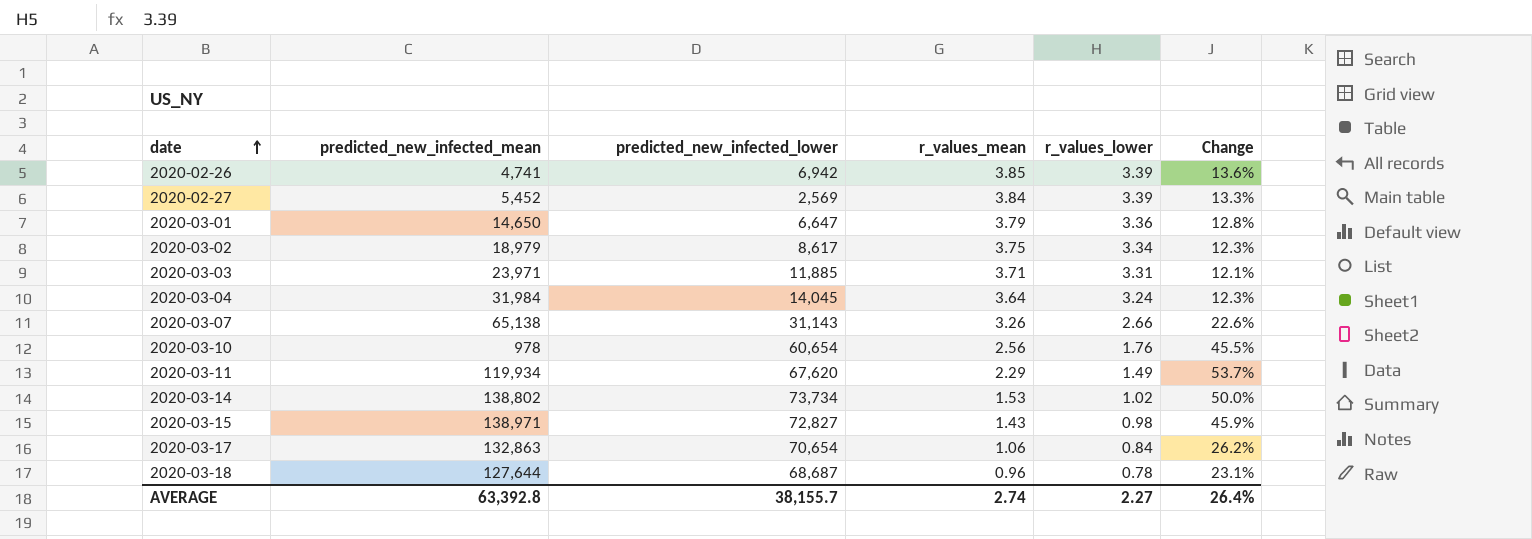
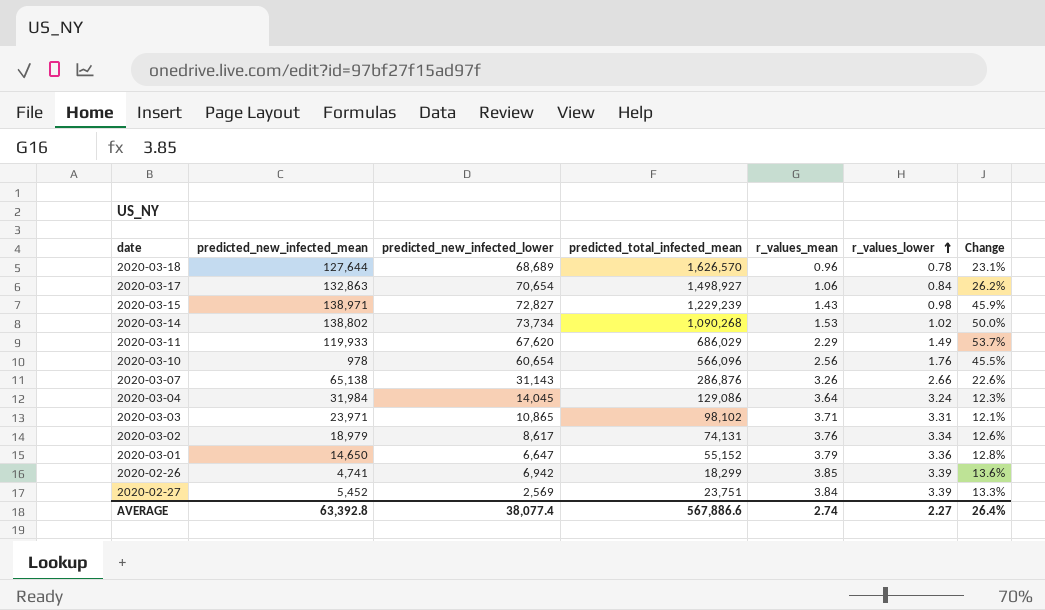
row order: date ascending -> r_values_lower ascending
column predicted_total_infected_mean | position: none -> 4
2020-03-18 | predicted_new_infected_lower: 68,687 -> 68,689
2020-03-11 | predicted_new_infected_mean: 119,934 -> 119,933
2020-03-03 | predicted_new_infected_lower: 11,885 -> 10,865
2020-03-02 | r_values_mean: 3.75 -> 3.76
2020-03-02 | Change: 12.3% -> 12.6%
AVERAGE | predicted_new_infected_lower: 38,155.7 -> 38,077.4

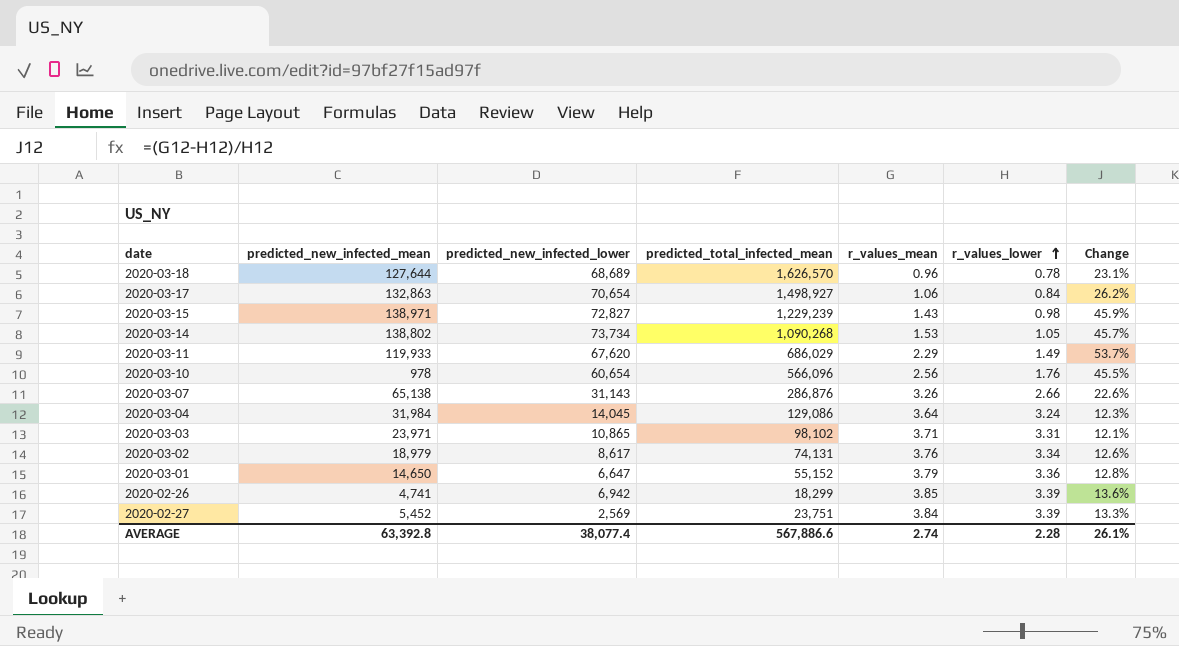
2020-03-14 | r_values_lower: 1.02 -> 1.05
2020-03-14 | Change: 50.0% -> 45.7%
AVERAGE | r_values_lower: 2.27 -> 2.28
AVERAGE | Change: 26.4% -> 26.1%

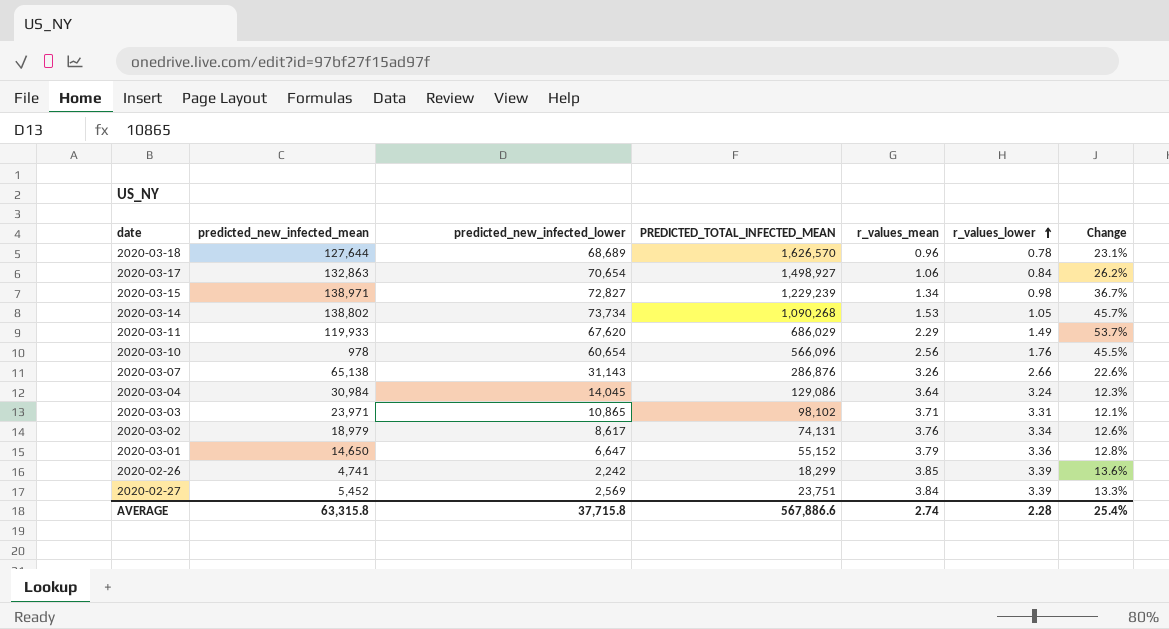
column name: predicted_total_infected_mean -> PREDICTED_TOTAL_INFECTED_MEAN
2020-03-15 | r_values_mean: 1.43 -> 1.34
2020-03-15 | Change: 45.9% -> 36.7%
2020-03-04 | predicted_new_infected_mean: 31,984 -> 30,984
2020-02-26 | predicted_new_infected_lower: 6,942 -> 2,242
AVERAGE | predicted_new_infected_mean: 63,392.8 -> 63,315.8
AVERAGE | predicted_new_infected_lower: 38,077.4 -> 37,715.8
AVERAGE | Change: 26.1% -> 25.4%

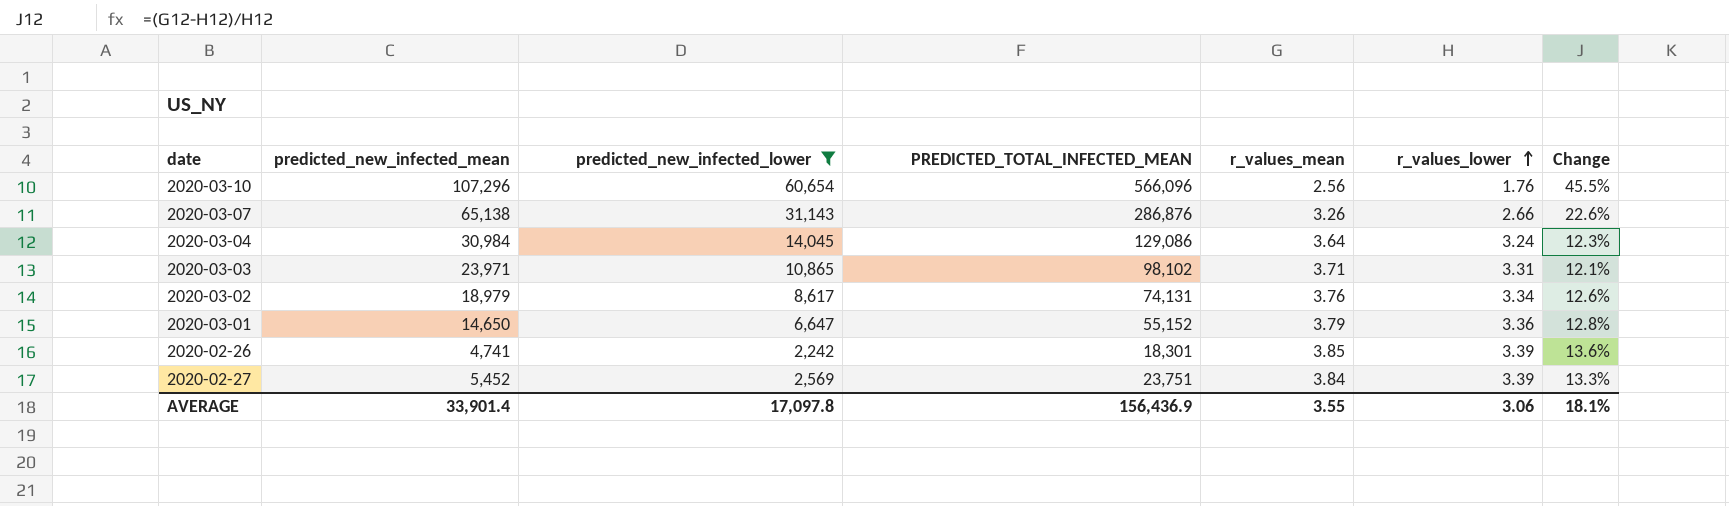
filter: none -> predicted_new_infected_lower <= 60,654
2020-03-10 | predicted_new_infected_mean: 978 -> 107,296
2020-02-26 | PREDICTED_TOTAL_INFECTED_MEAN: 18,299 -> 18,301
AVERAGE | predicted_new_infected_mean: 63,315.8 -> 33,901.4
AVERAGE | predicted_new_infected_lower: 37,715.8 -> 17,097.8
AVERAGE | PREDICTED_TOTAL_INFECTED_MEAN: 567,886.6 -> 156,436.9
AVERAGE | r_values_mean: 2.74 -> 3.55
AVERAGE | r_values_lower: 2.28 -> 3.06
AVERAGE | Change: 25.4% -> 18.1%

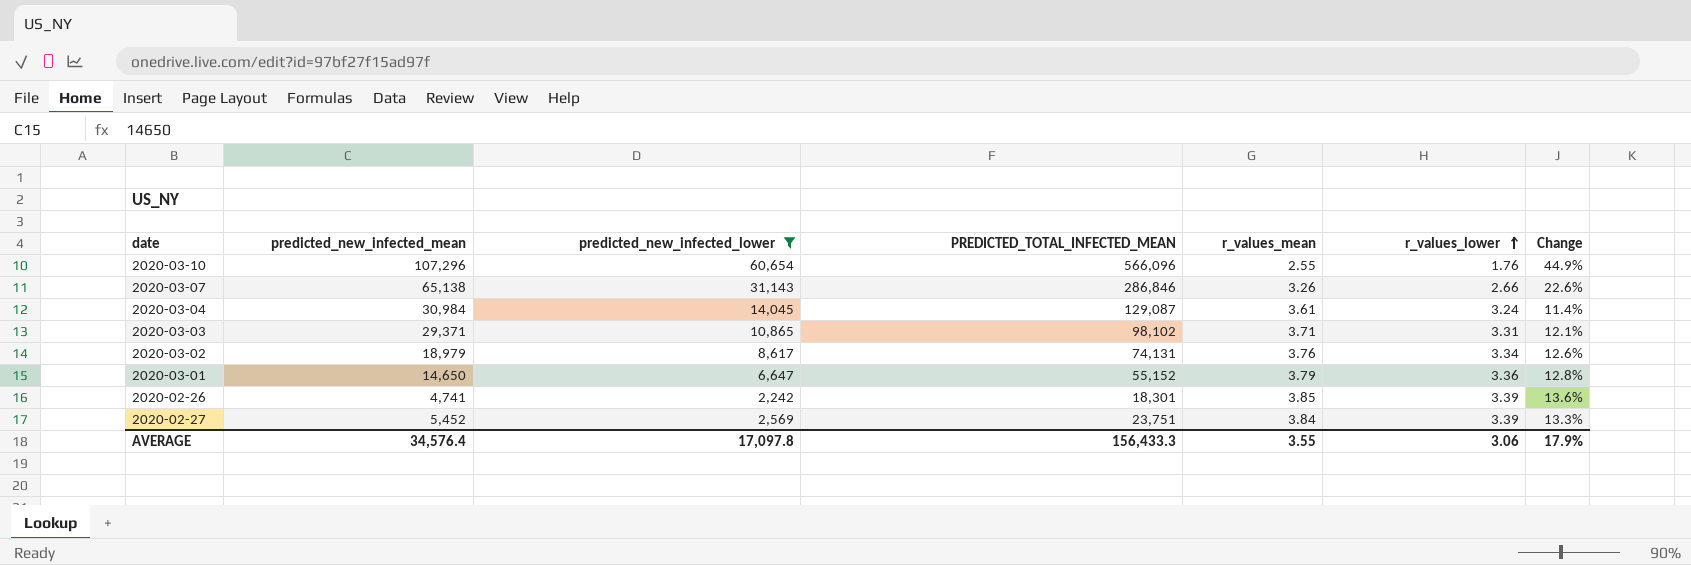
2020-03-10 | r_values_mean: 2.56 -> 2.55
2020-03-10 | Change: 45.5% -> 44.9%
2020-03-07 | PREDICTED_TOTAL_INFECTED_MEAN: 286,876 -> 286,846
2020-03-04 | PREDICTED_TOTAL_INFECTED_MEAN: 129,086 -> 129,087
2020-03-04 | r_values_mean: 3.64 -> 3.61
2020-03-04 | Change: 12.3% -> 11.4%
2020-03-03 | predicted_new_infected_mean: 23,971 -> 29,371
AVERAGE | predicted_new_infected_mean: 33,901.4 -> 34,576.4
AVERAGE | PREDICTED_TOTAL_INFECTED_MEAN: 156,436.9 -> 156,433.3
AVERAGE | Change: 18.1% -> 17.9%

